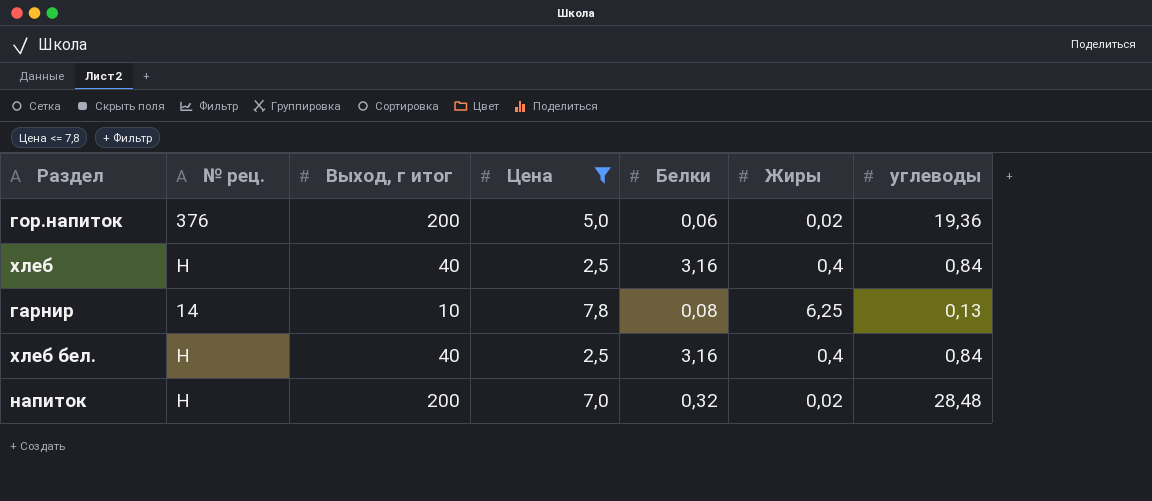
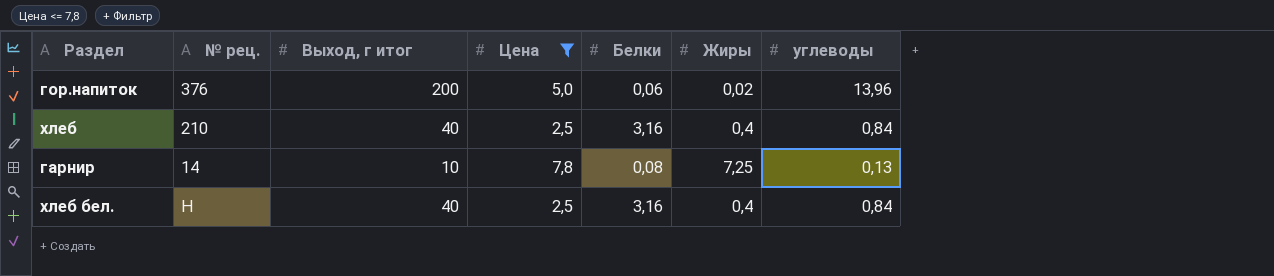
row напиток: Н | 200 | 7,0 | 0,32 | 0,02 | 28,48 -> none
гор.напиток | углеводы: 19,36 -> 13,96
хлеб | № рец.: Н -> 210
гарнир | Жиры: 6,25 -> 7,25

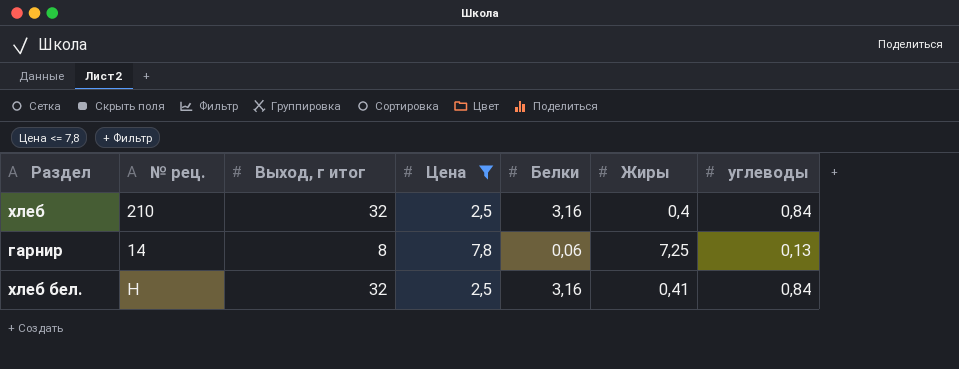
row гор.напиток: 376 | 200 | 5,0 | 0,06 | 0,02 | 13,96 -> none
хлеб | Выход, г итог: 40 -> 32
гарнир | Выход, г итог: 10 -> 8
гарнир | Белки: 0,08 -> 0,06
хлеб бел. | Выход, г итог: 40 -> 32
хлеб бел. | Жиры: 0,4 -> 0,41

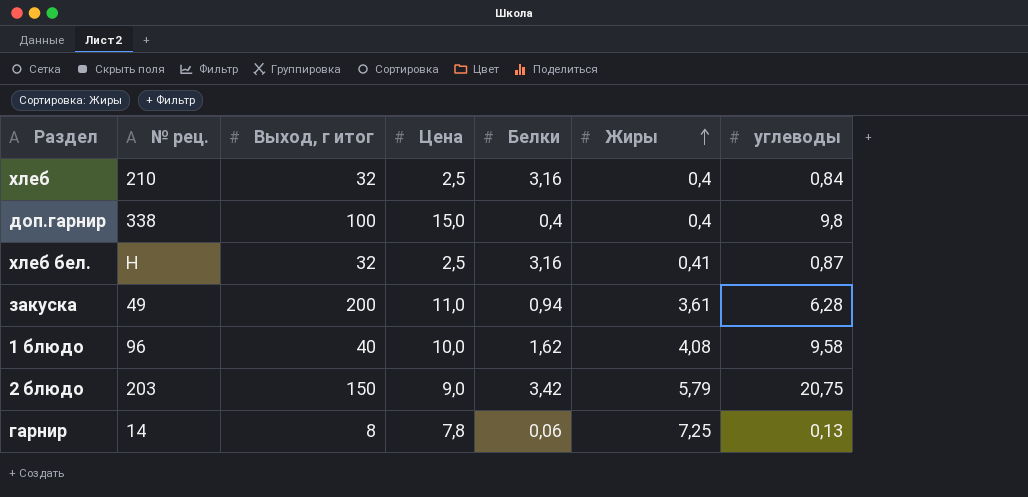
filter: Цена <= 7,8 -> none
row order: none -> Жиры ascending
хлеб бел. | углеводы: 0,84 -> 0,87

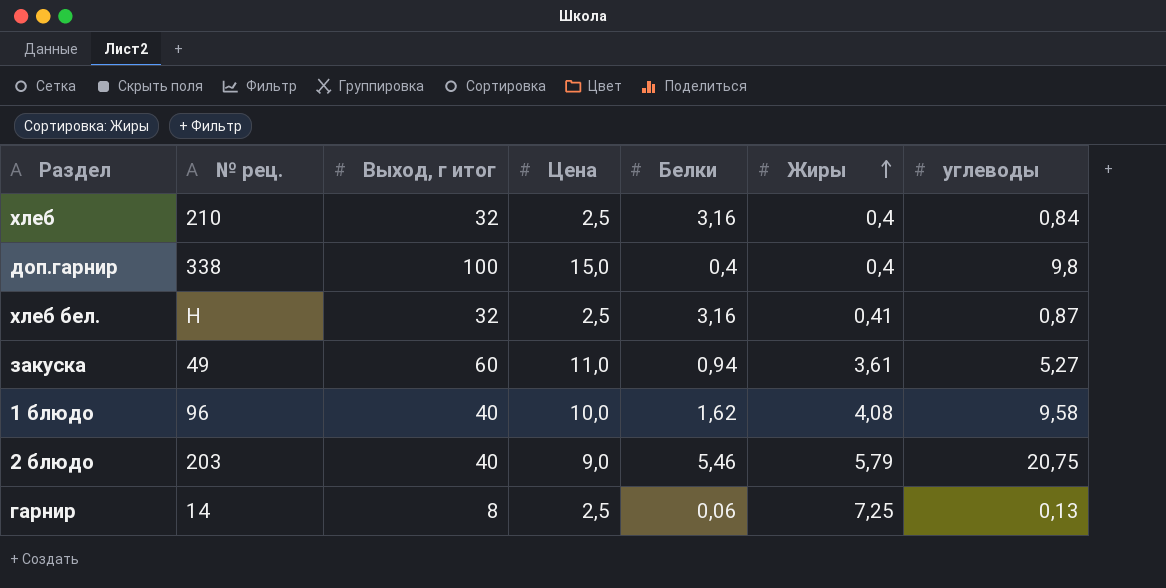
закуска | Выход, г итог: 200 -> 60
закуска | углеводы: 6,28 -> 5,27
2 блюдо | Выход, г итог: 150 -> 40
2 блюдо | Белки: 3,42 -> 5,46
гарнир | Цена: 7,8 -> 2,5

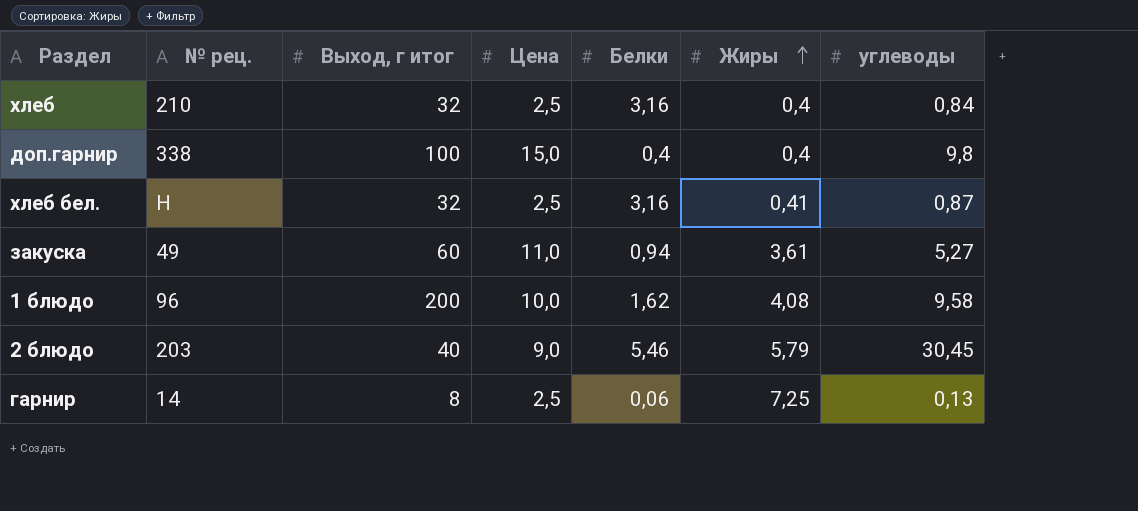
1 блюдо | Выход, г итог: 40 -> 200
2 блюдо | углеводы: 20,75 -> 30,45

